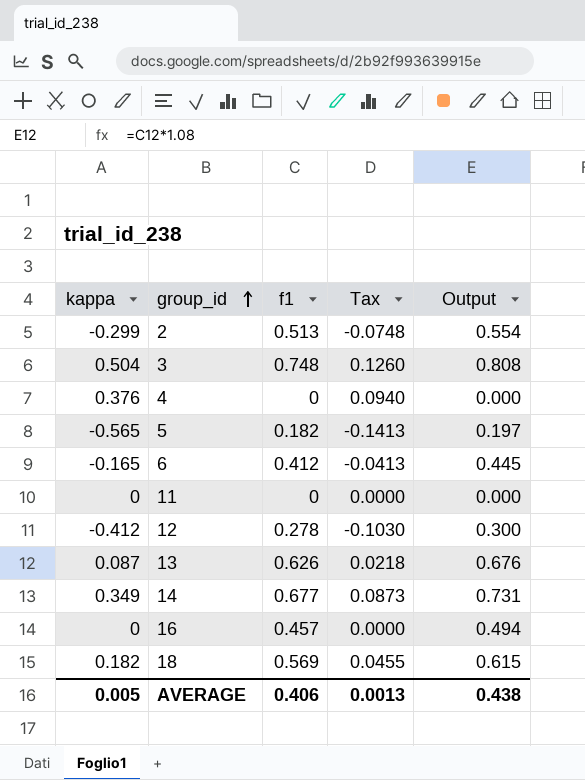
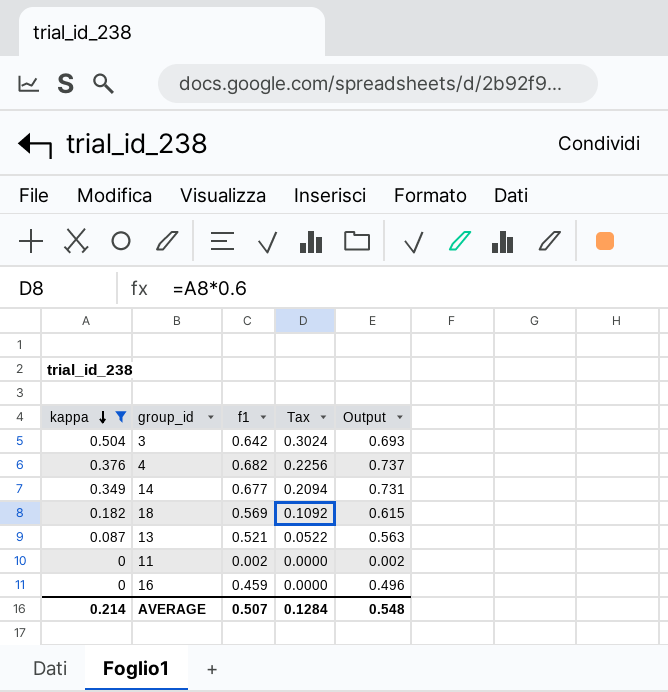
filter: none -> kappa >= 0
row order: group_id ascending -> kappa descending
column Tax | formula: [kappa] * 0.25 -> [kappa] * 0.6
3 | f1: 0.748 -> 0.642
3 | Output: 0.808 -> 0.693
4 | f1: 0 -> 0.682
4 | Output: 0.000 -> 0.737
13 | f1: 0.626 -> 0.521
13 | Output: 0.676 -> 0.563
11 | f1: 0 -> 0.002
11 | Output: 0.000 -> 0.002
16 | f1: 0.457 -> 0.459
16 | Output: 0.494 -> 0.496
AVERAGE | kappa: 0.005 -> 0.214
AVERAGE | f1: 0.406 -> 0.507
AVERAGE | Tax: 0.0013 -> 0.1284
AVERAGE | Output: 0.438 -> 0.548

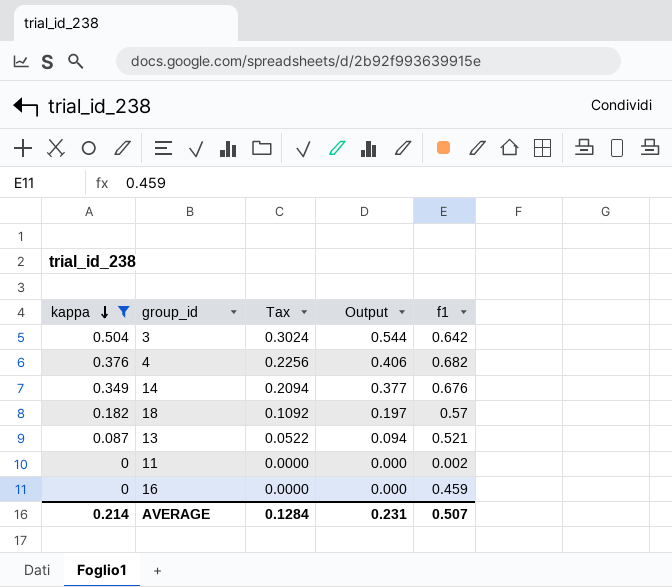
column Output | formula: [f1] * 1.08 -> [kappa] * 1.08
column f1 | position: 3 -> 5
14 | f1: 0.677 -> 0.676
18 | f1: 0.569 -> 0.57
AVERAGE | Output: 0.548 -> 0.231

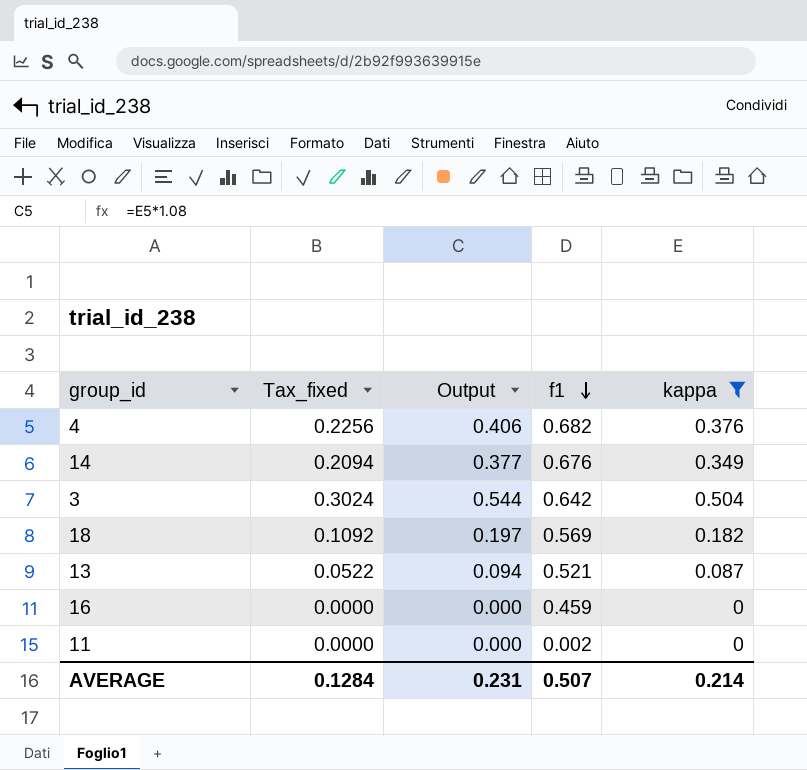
row order: kappa descending -> f1 descending
column name: Tax -> Tax_fixed
column kappa | position: 1 -> 5
18 | f1: 0.57 -> 0.569

